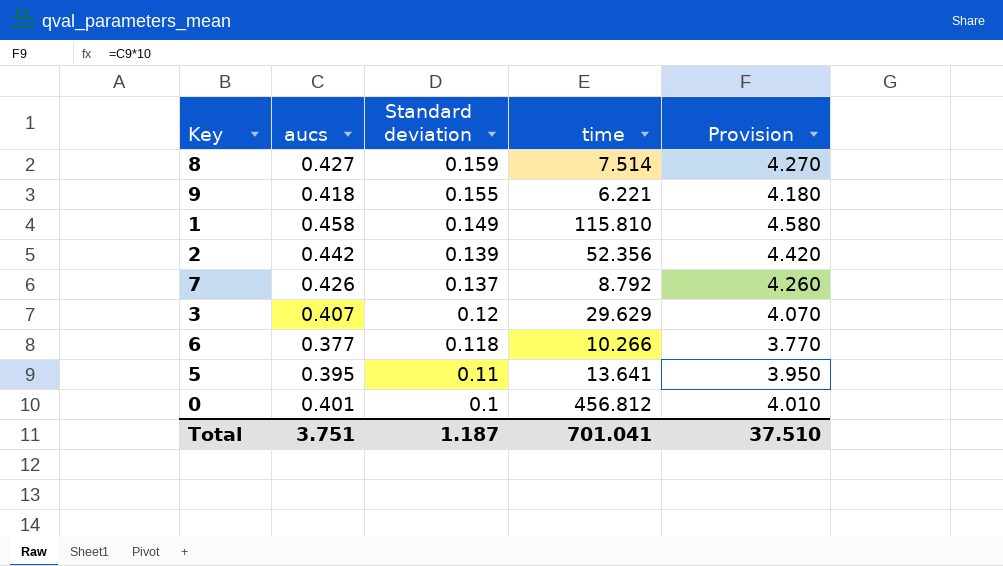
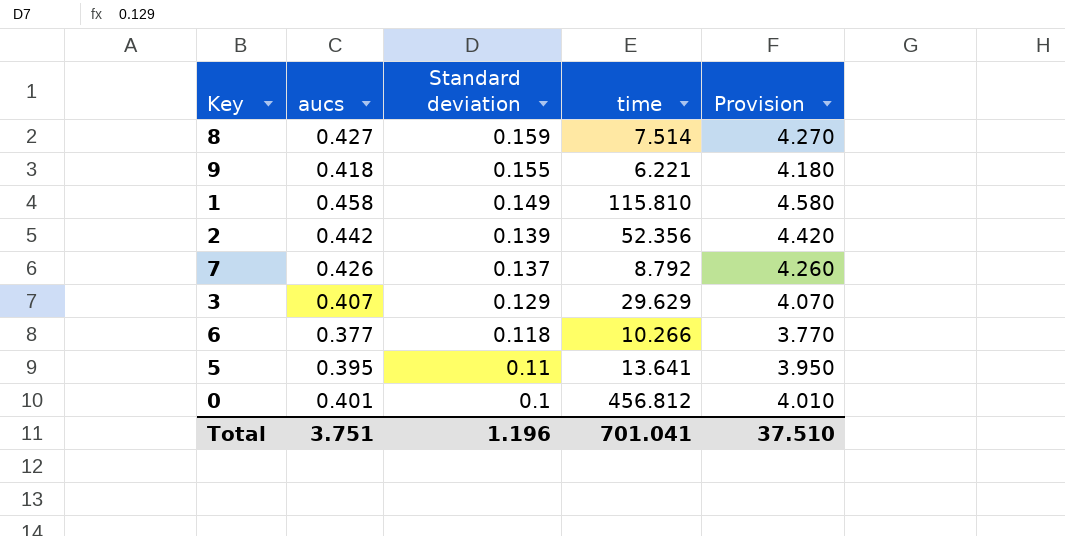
3 | Standard deviation: 0.12 -> 0.129
Total | Standard deviation: 1.187 -> 1.196

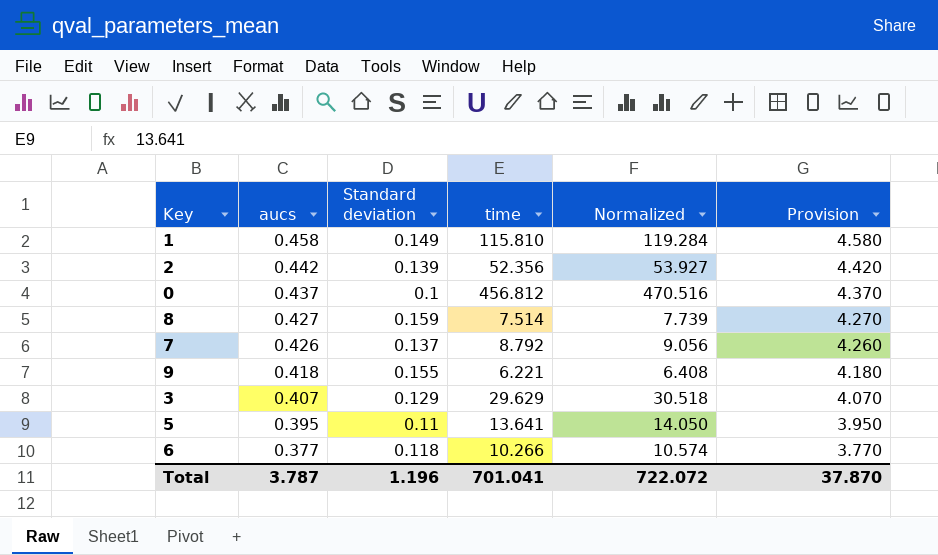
row order: Standard deviation descending -> aucs descending
column Normalized | formula: none -> [time] * 1.03
0 | aucs: 0.401 -> 0.437
0 | Provision: 4.010 -> 4.370
Total | aucs: 3.751 -> 3.787
Total | Provision: 37.510 -> 37.870

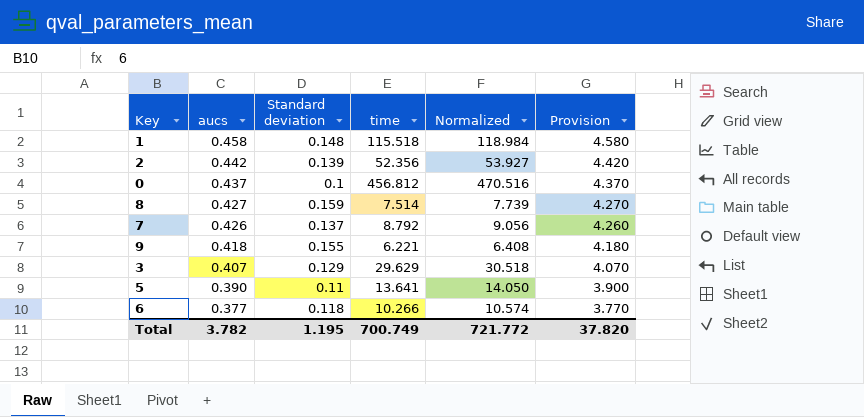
1 | Standard deviation: 0.149 -> 0.148
1 | time: 115.810 -> 115.518
1 | Normalized: 119.284 -> 118.984
5 | aucs: 0.395 -> 0.390
5 | Provision: 3.950 -> 3.900
Total | aucs: 3.787 -> 3.782
Total | Standard deviation: 1.196 -> 1.195
Total | time: 701.041 -> 700.749
Total | Normalized: 722.072 -> 721.772
Total | Provision: 37.870 -> 37.820

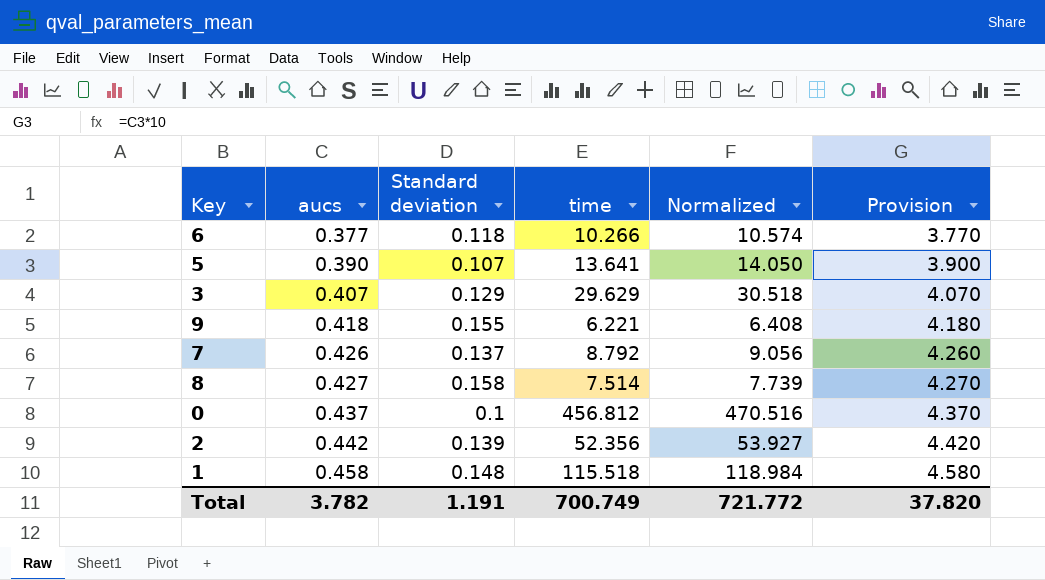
row order: aucs descending -> aucs ascending
5 | Standard deviation: 0.11 -> 0.107
8 | Standard deviation: 0.159 -> 0.158
Total | Standard deviation: 1.195 -> 1.191

